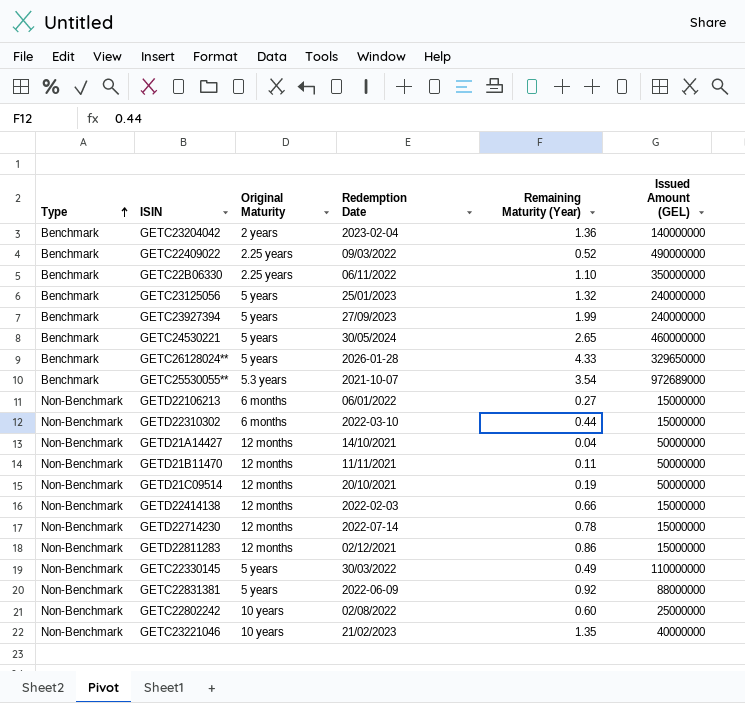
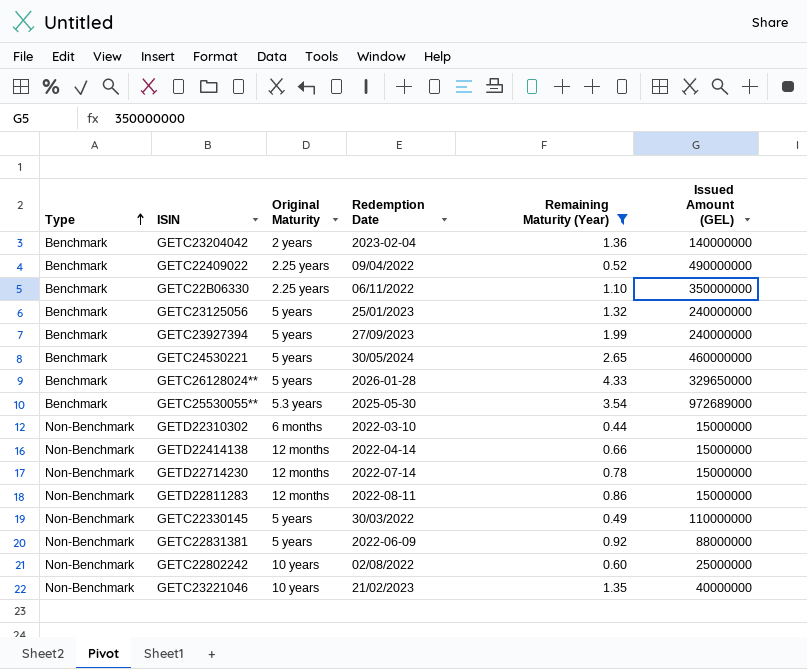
filter: none -> Remaining Maturity (Year) >= 0.44
GETC22409022 | Redemption Date: 09/03/2022 -> 09/04/2022
GETC25530055** | Redemption Date: 2021-10-07 -> 2025-05-30
GETD22414138 | Redemption Date: 2022-02-03 -> 2022-04-14
GETD22811283 | Redemption Date: 02/12/2021 -> 2022-08-11

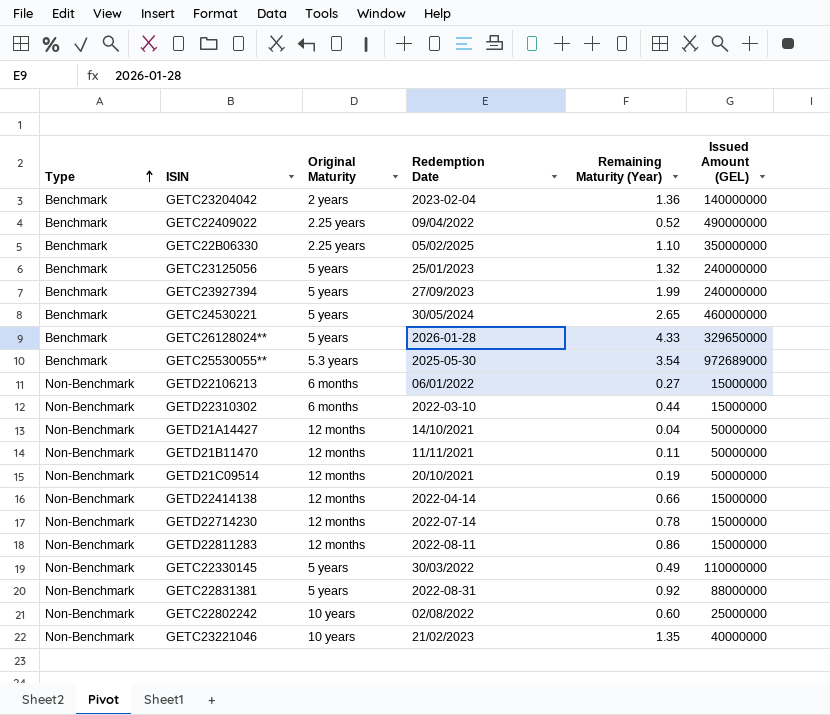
filter: Remaining Maturity (Year) >= 0.44 -> none
GETC22B06330 | Redemption Date: 06/11/2022 -> 05/02/2025
GETC22831381 | Redemption Date: 2022-06-09 -> 2022-08-31

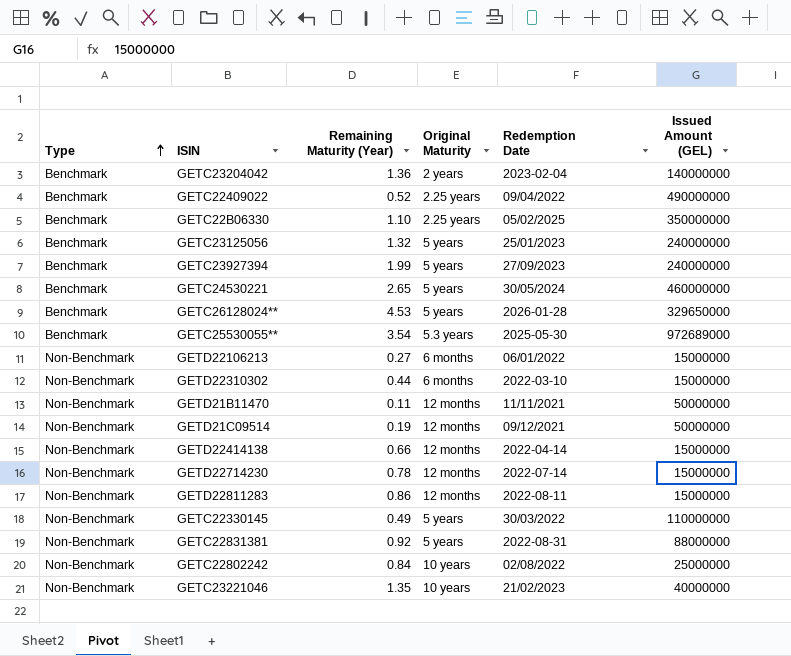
column Remaining Maturity (Year) | position: 5 -> 3
row GETD21A14427: Non-Benchmark | 12 months | 14/10/2021 | 0.04 | 50000000 -> none
GETC26128024** | Remaining Maturity (Year): 4.33 -> 4.53
GETD21C09514 | Redemption Date: 20/10/2021 -> 09/12/2021
GETC22802242 | Remaining Maturity (Year): 0.60 -> 0.84

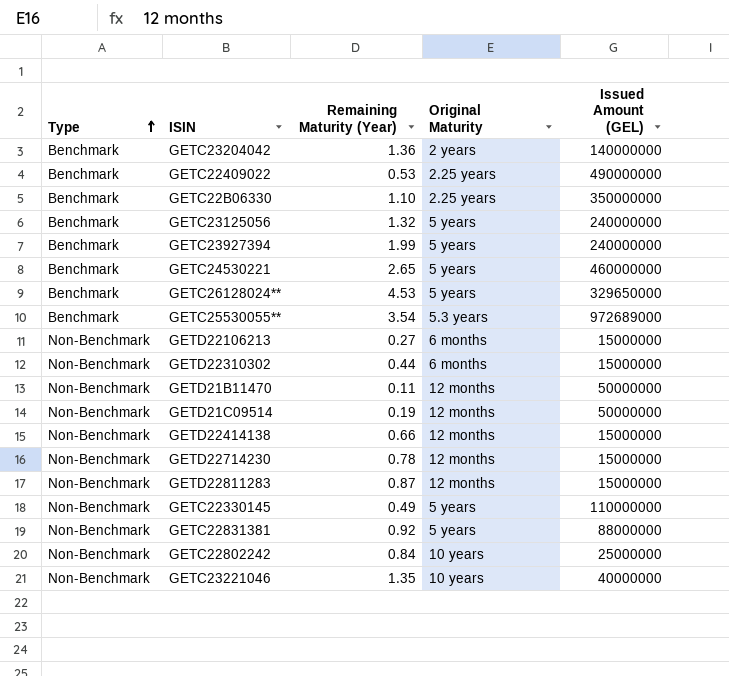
column Redemption Date | position: 5 -> none
GETC22409022 | Remaining Maturity (Year): 0.52 -> 0.53
GETD22811283 | Remaining Maturity (Year): 0.86 -> 0.87

